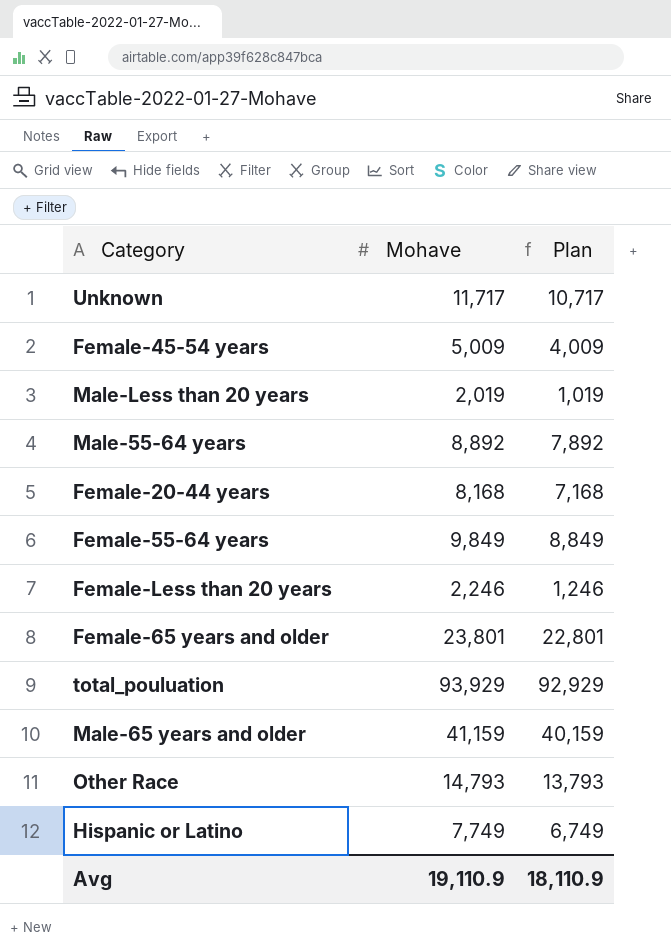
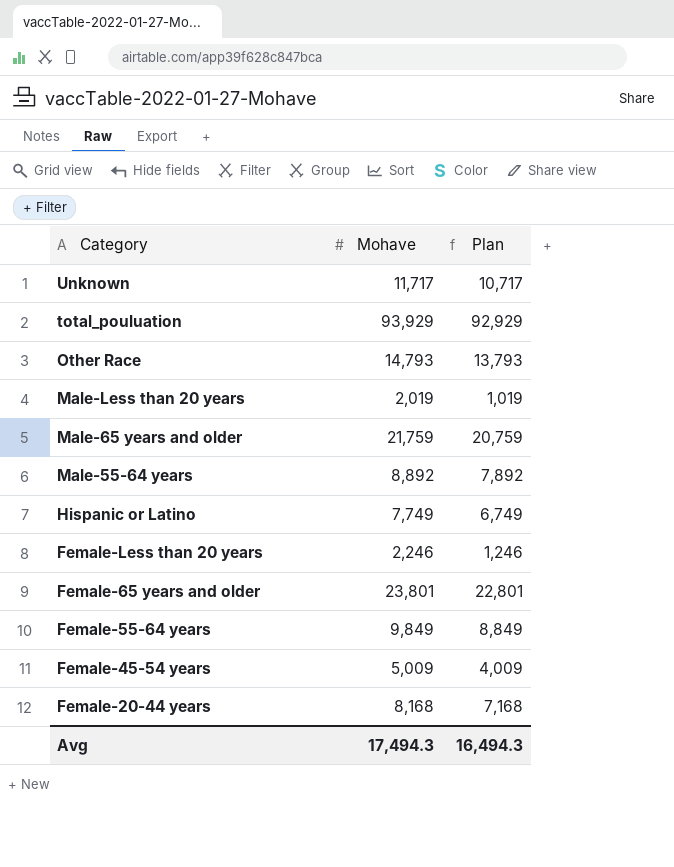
row order: none -> Category descending
Male-65 years and older | Mohave: 41,159 -> 21,759
Male-65 years and older | Plan: 40,159 -> 20,759
Avg | Mohave: 19,110.9 -> 17,494.3
Avg | Plan: 18,110.9 -> 16,494.3

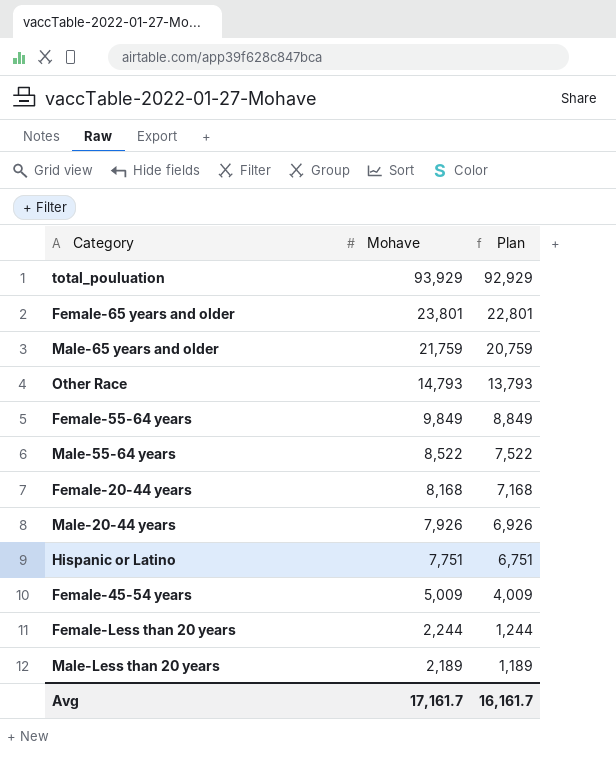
row order: Category descending -> Mohave descending
row Unknown: 11,717 | 10,717 -> none
Male-55-64 years | Mohave: 8,892 -> 8,522
Male-55-64 years | Plan: 7,892 -> 7,522
row Male-20-44 years: none -> 7,926 | 6,926
Hispanic or Latino | Mohave: 7,749 -> 7,751
Hispanic or Latino | Plan: 6,749 -> 6,751
Female-Less than 20 years | Mohave: 2,246 -> 2,244
Female-Less than 20 years | Plan: 1,246 -> 1,244
Male-Less than 20 years | Mohave: 2,019 -> 2,189
Male-Less than 20 years | Plan: 1,019 -> 1,189
Avg | Mohave: 17,494.3 -> 17,161.7
Avg | Plan: 16,494.3 -> 16,161.7

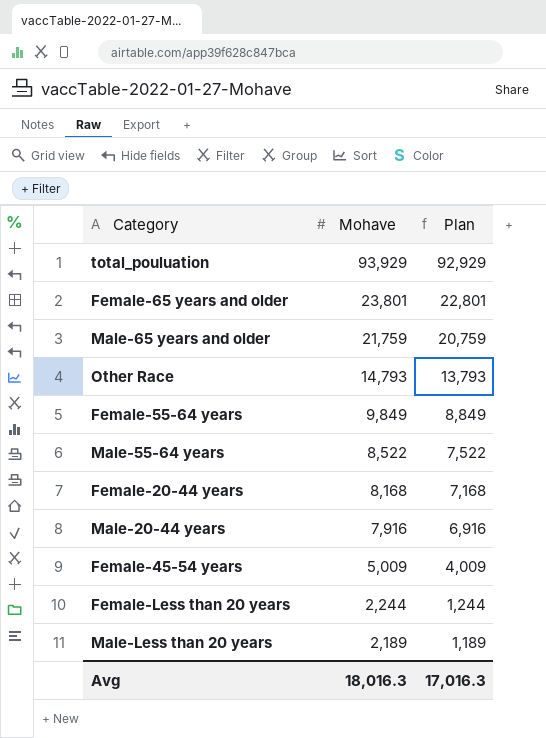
row Hispanic or Latino: 7,751 | 6,751 -> none
Male-20-44 years | Mohave: 7,926 -> 7,916
Male-20-44 years | Plan: 6,926 -> 6,916
Avg | Mohave: 17,161.7 -> 18,016.3
Avg | Plan: 16,161.7 -> 17,016.3

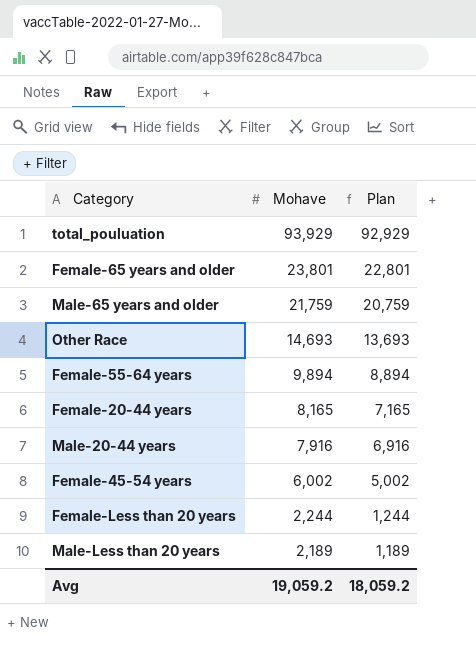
row Male-55-64 years: 8,522 | 7,522 -> none
Other Race | Mohave: 14,793 -> 14,693
Other Race | Plan: 13,793 -> 13,693
Female-55-64 years | Mohave: 9,849 -> 9,894
Female-55-64 years | Plan: 8,849 -> 8,894
Female-20-44 years | Mohave: 8,168 -> 8,165
Female-20-44 years | Plan: 7,168 -> 7,165
Female-45-54 years | Mohave: 5,009 -> 6,002
Female-45-54 years | Plan: 4,009 -> 5,002
Avg | Mohave: 18,016.3 -> 19,059.2
Avg | Plan: 17,016.3 -> 18,059.2

